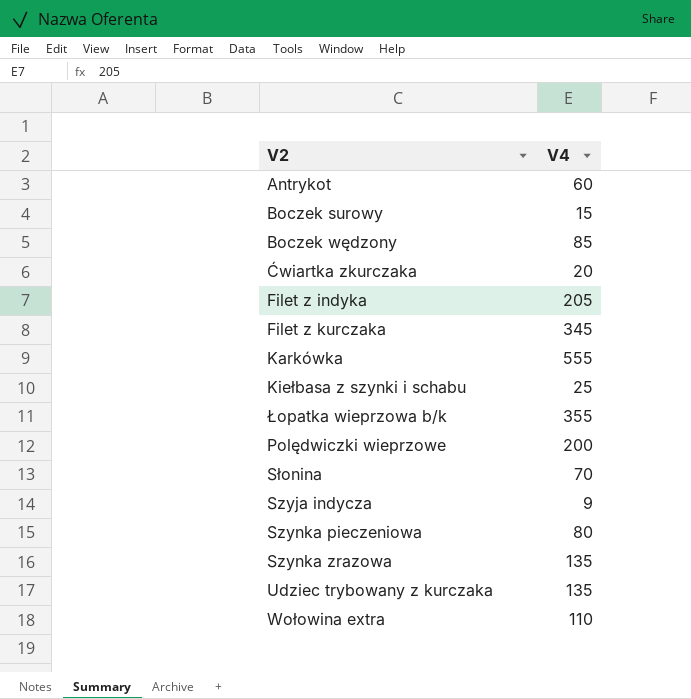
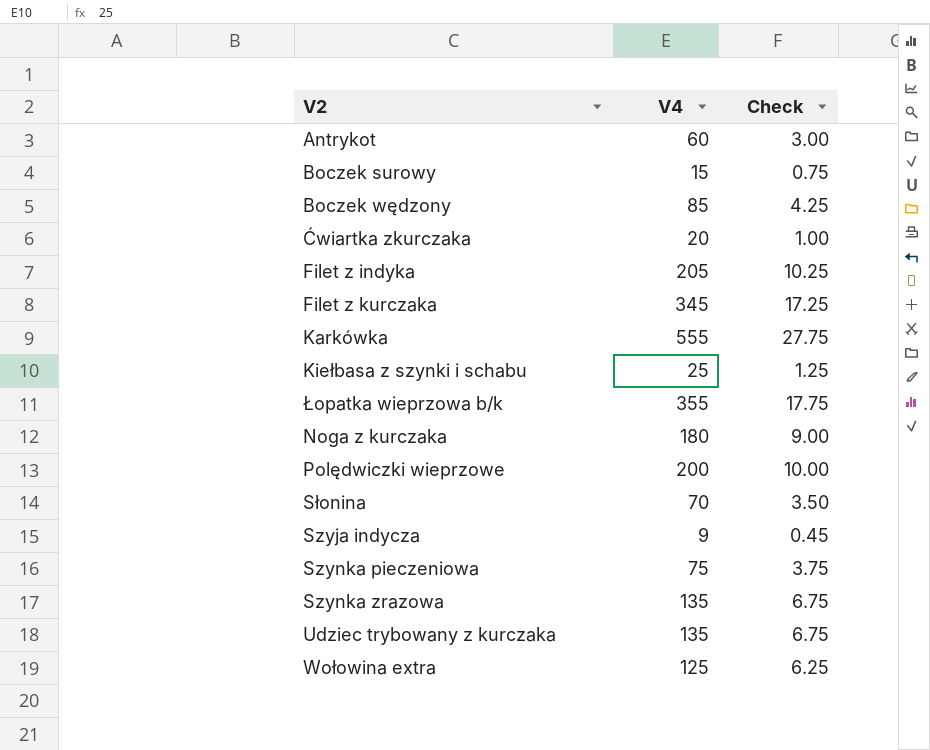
column Check | formula: none -> [V4] * 0.05
row Noga z kurczaka: none -> 180 | 9.00
Szynka pieczeniowa | V4: 80 -> 75
Wołowina extra | V4: 110 -> 125

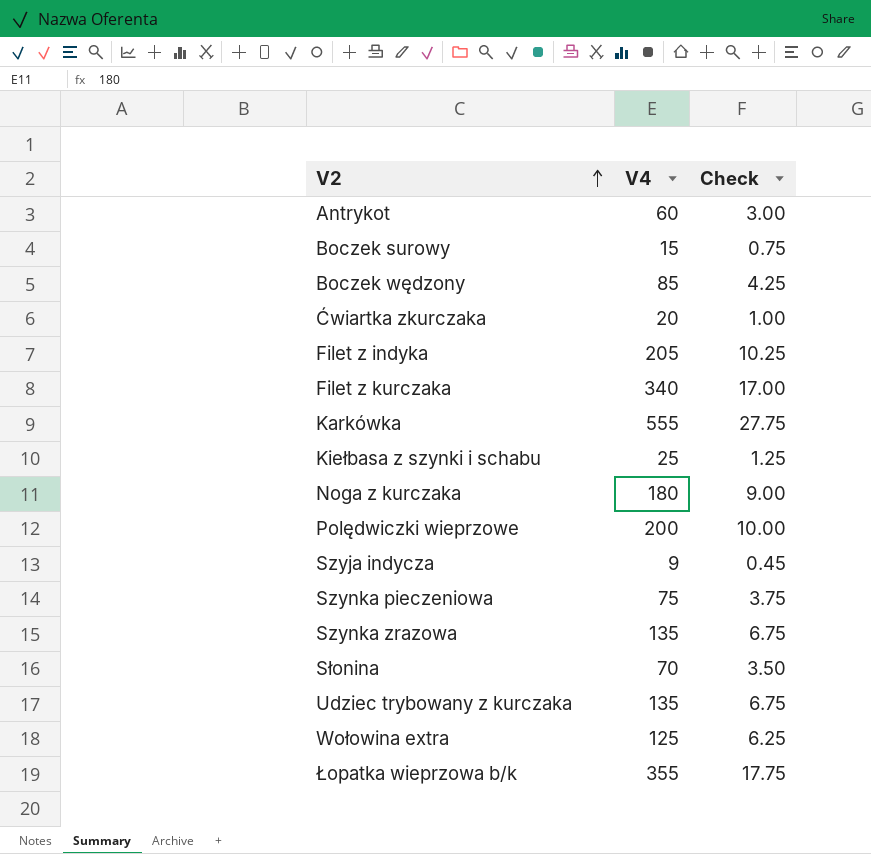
row order: none -> V2 ascending
Filet z kurczaka | V4: 345 -> 340
Filet z kurczaka | Check: 17.25 -> 17.00

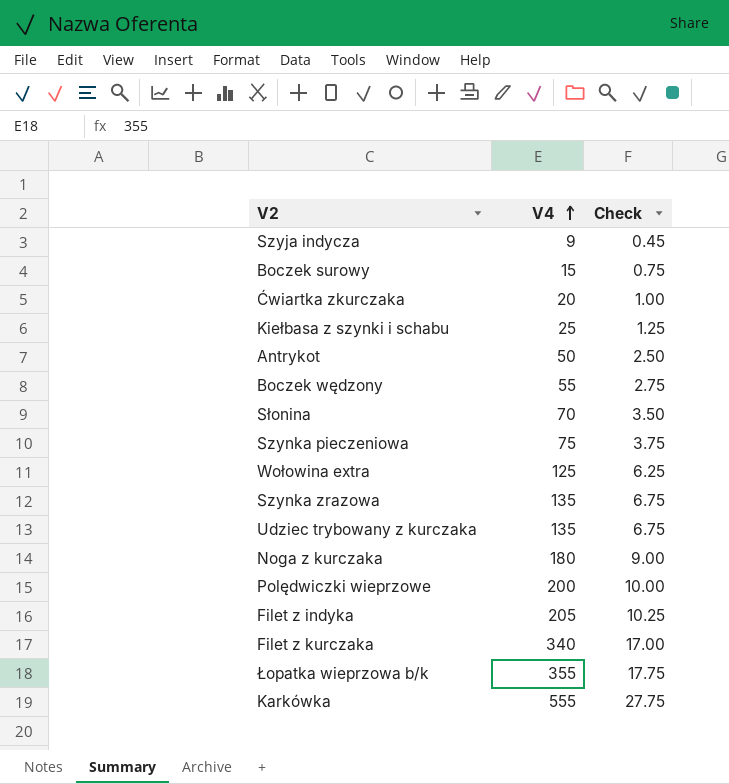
row order: V2 ascending -> V4 ascending
Antrykot | V4: 60 -> 50
Antrykot | Check: 3.00 -> 2.50
Boczek wędzony | V4: 85 -> 55
Boczek wędzony | Check: 4.25 -> 2.75

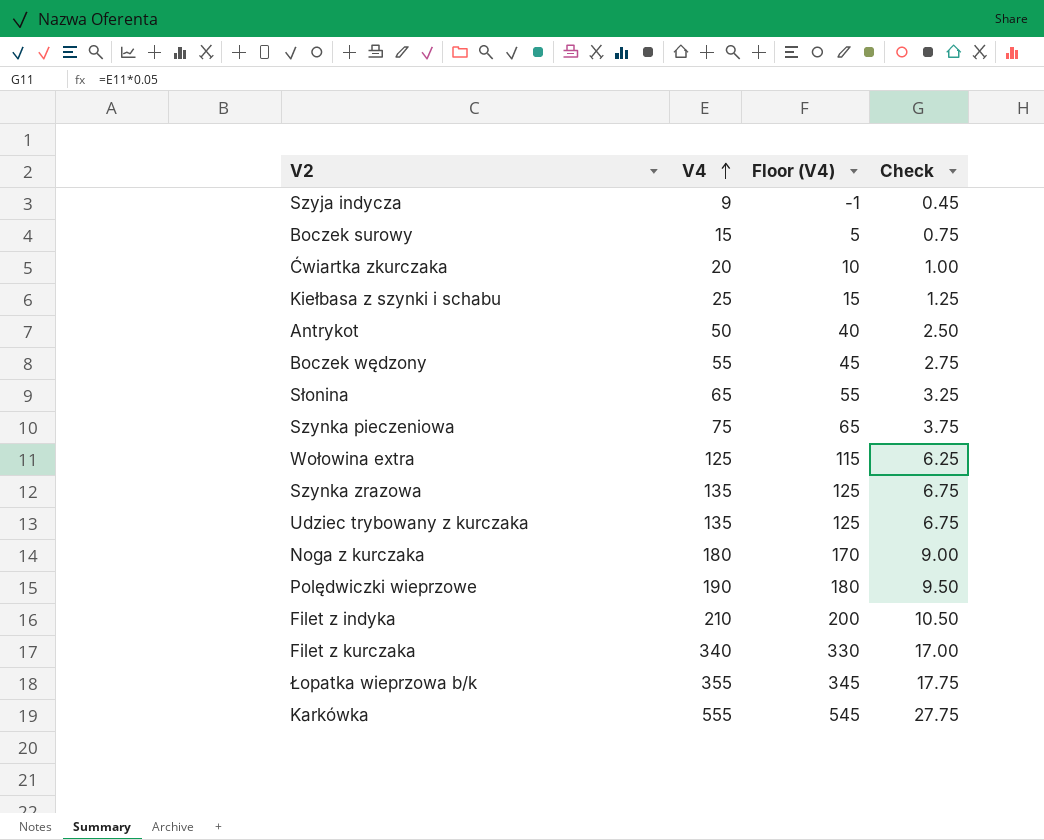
column Floor (V4) | formula: none -> [V4] - 10
Słonina | V4: 70 -> 65
Słonina | Check: 3.50 -> 3.25
Polędwiczki wieprzowe | V4: 200 -> 190
Polędwiczki wieprzowe | Check: 10.00 -> 9.50
Filet z indyka | V4: 205 -> 210
Filet z indyka | Check: 10.25 -> 10.50

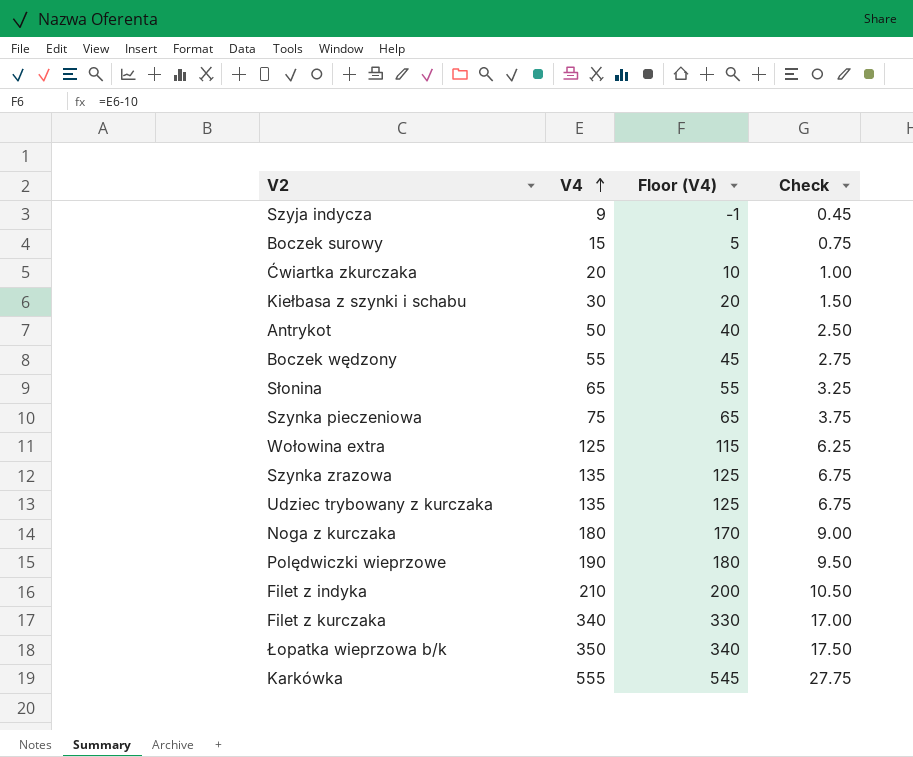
Kiełbasa z szynki i schabu | V4: 25 -> 30
Kiełbasa z szynki i schabu | Floor (V4): 15 -> 20
Kiełbasa z szynki i schabu | Check: 1.25 -> 1.50
Łopatka wieprzowa b/k | V4: 355 -> 350
Łopatka wieprzowa b/k | Floor (V4): 345 -> 340
Łopatka wieprzowa b/k | Check: 17.75 -> 17.50

